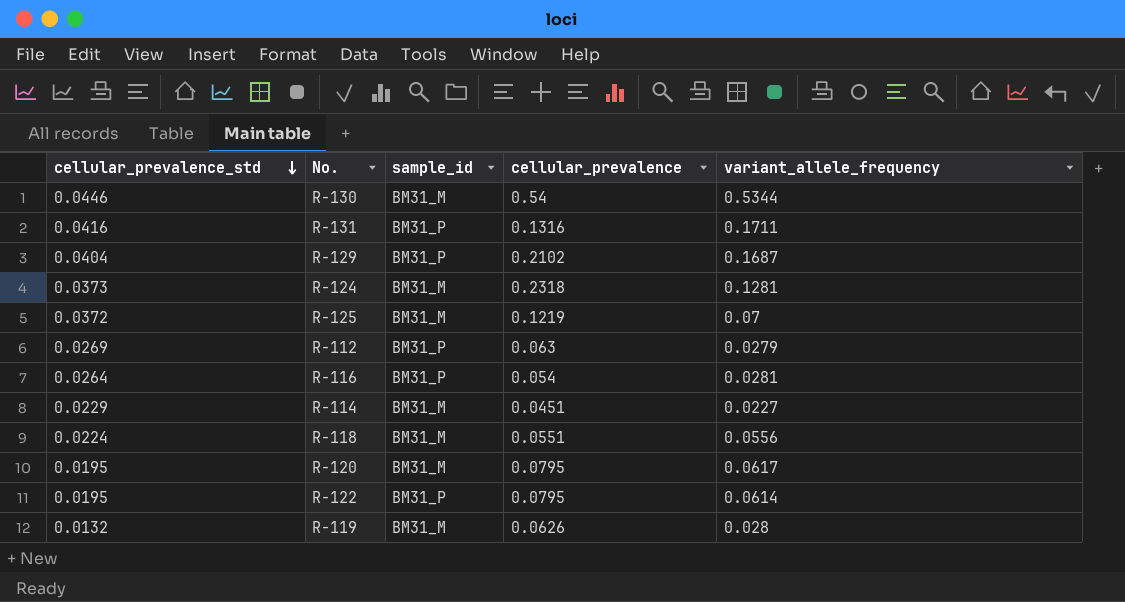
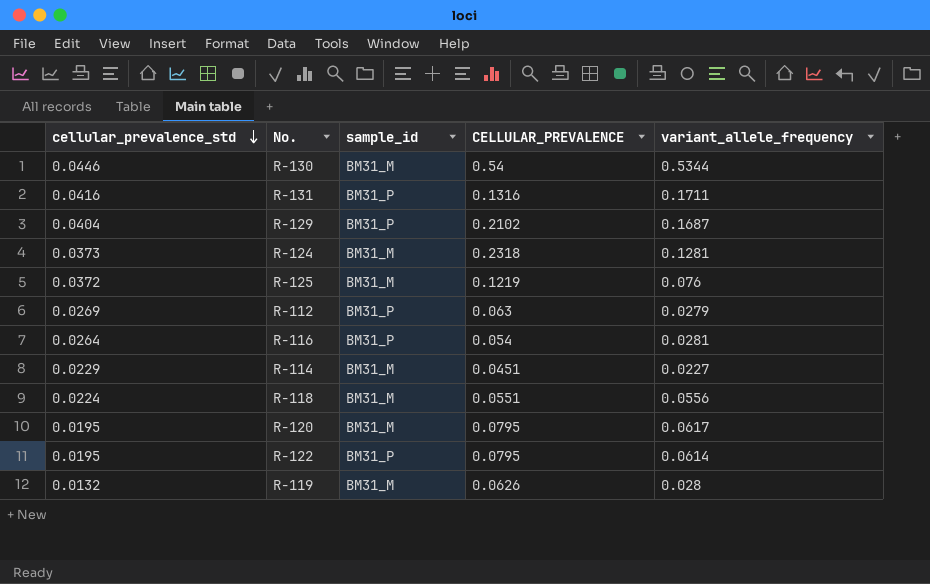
column name: cellular_prevalence -> CELLULAR_PREVALENCE
R-125 | variant_allele_frequency: 0.07 -> 0.076

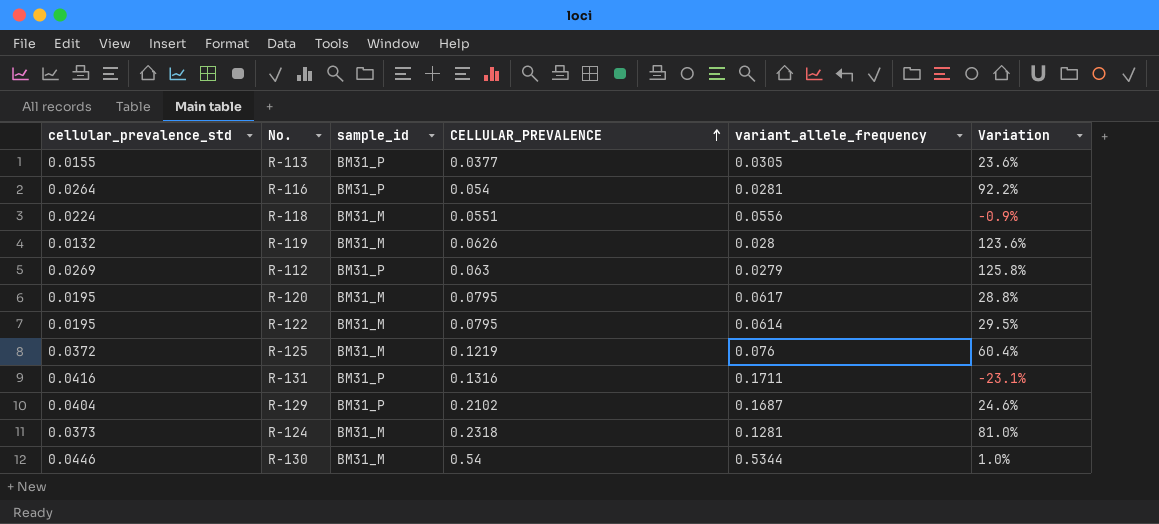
row order: cellular_prevalence_std descending -> CELLULAR_PREVALENCE ascending
column Variation | formula: none -> ([CELLULAR_PREVALENCE] - [variant_allele_frequency]) / [variant_allele_frequency]
row R-114: 0.0229 | BM31_M | 0.0451 | 0.0227 -> none
row R-113: none -> 0.0155 | BM31_P | 0.0377 | 0.0305 | 23.6%
R-122 | sample_id: BM31_P -> BM31_M

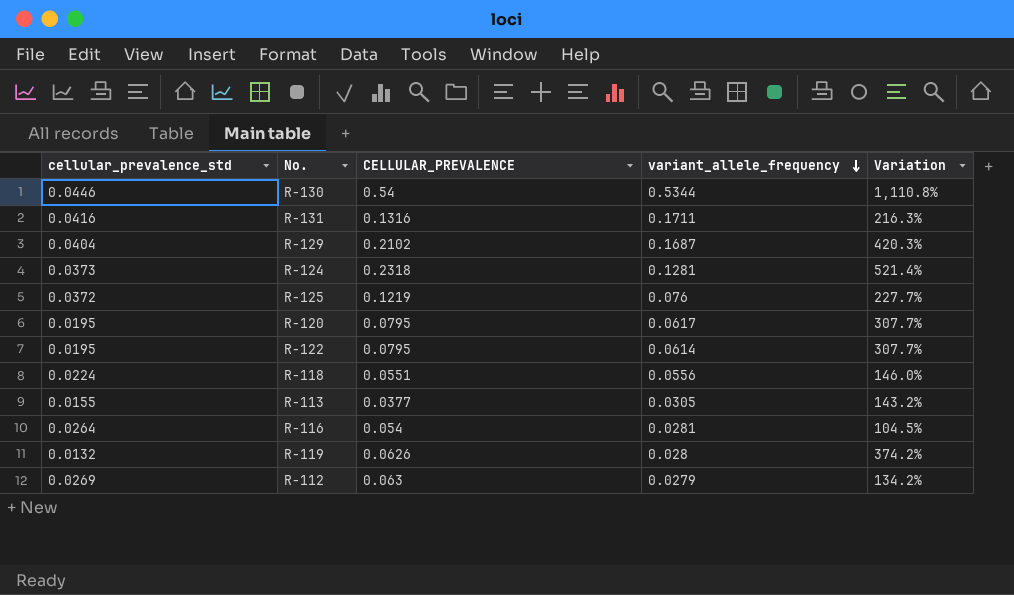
row order: CELLULAR_PREVALENCE ascending -> variant_allele_frequency descending
column sample_id | position: 3 -> none
column Variation | formula: ([CELLULAR_PREVALENCE] - [variant_allele_frequency]) / [variant_allele_frequency] -> ([CELLULAR_PREVALENCE] - [cellular_prevalence_std]) / [cellular_prevalence_std]

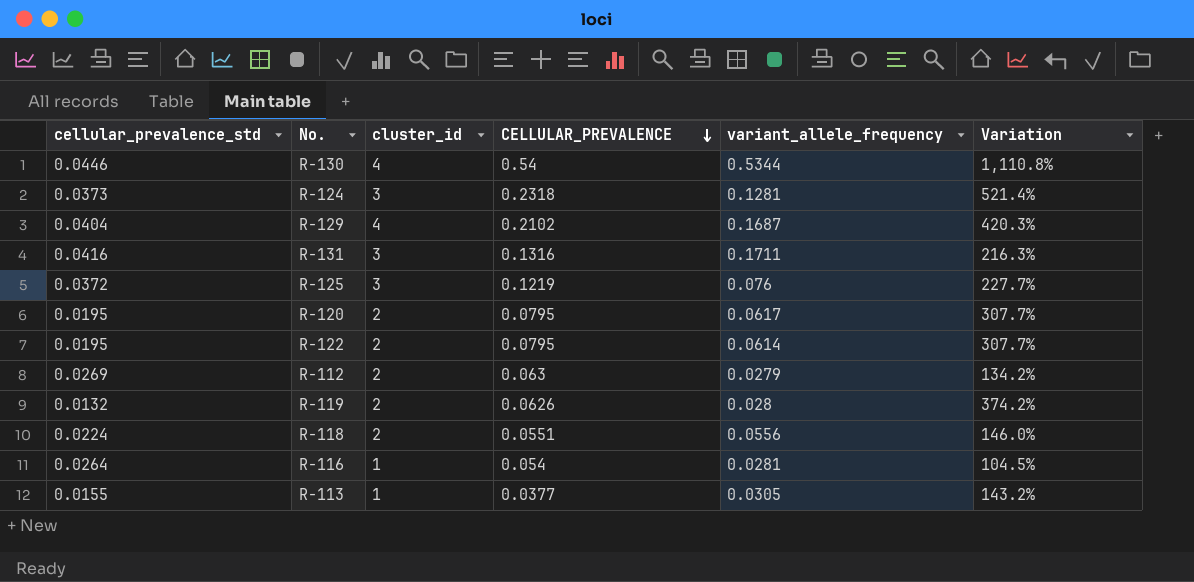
row order: variant_allele_frequency descending -> CELLULAR_PREVALENCE descending
column cluster_id | position: none -> 3

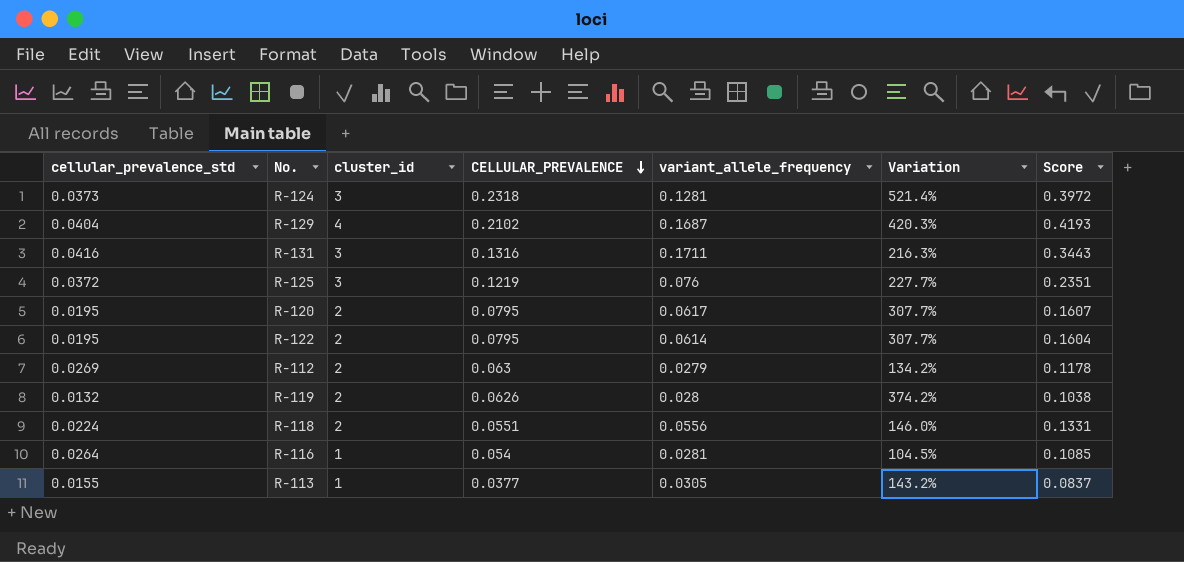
column Score | formula: none -> [cellular_prevalence_std] + [CELLULAR_PREVALENCE] + [variant_allele_frequency]
row R-130: 0.0446 | 4 | 0.54 | 0.5344 | 1,110.8% -> none

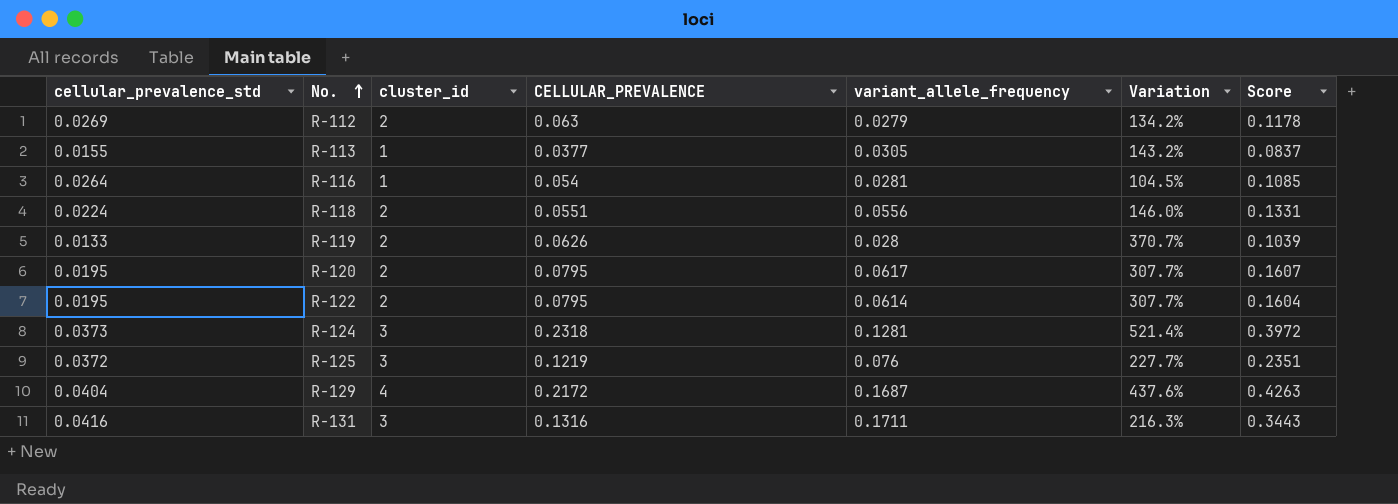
row order: CELLULAR_PREVALENCE descending -> No. ascending
R-119 | cellular_prevalence_std: 0.0132 -> 0.0133
R-119 | Variation: 374.2% -> 370.7%
R-119 | Score: 0.1038 -> 0.1039
R-129 | CELLULAR_PREVALENCE: 0.2102 -> 0.2172
R-129 | Variation: 420.3% -> 437.6%
R-129 | Score: 0.4193 -> 0.4263

